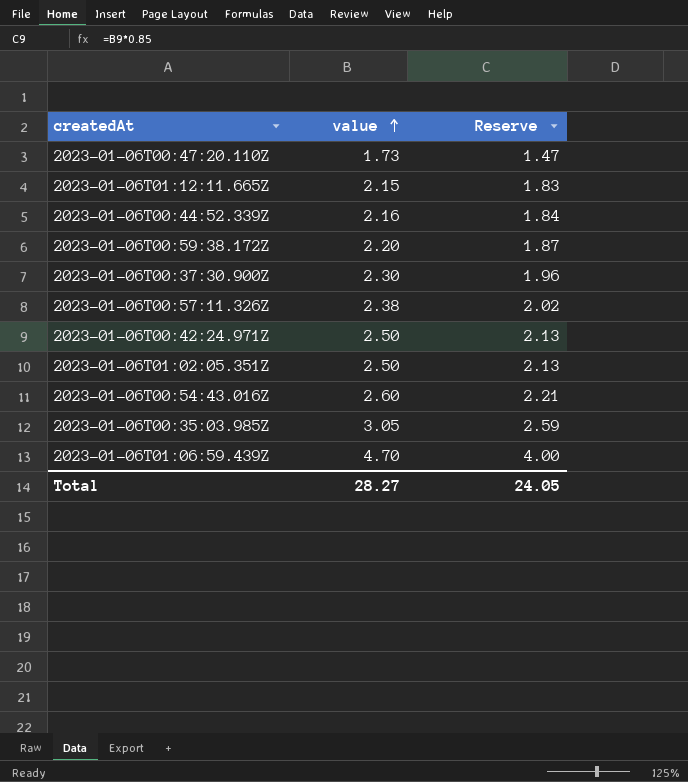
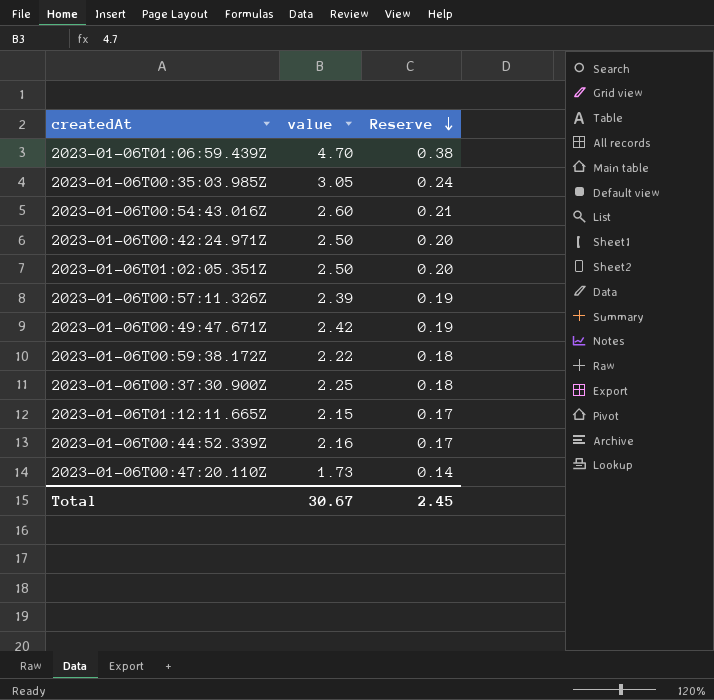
row order: value ascending -> Reserve descending
column Reserve | formula: [value] * 0.85 -> [value] * 0.08
2023-01-06T00:57:11.326Z | value: 2.38 -> 2.39
row 2023-01-06T00:49:47.671Z: none -> 2.42 | 0.19
2023-01-06T00:59:38.172Z | value: 2.20 -> 2.22
2023-01-06T00:37:30.900Z | value: 2.30 -> 2.25
Total | value: 28.27 -> 30.67
Total | Reserve: 24.05 -> 2.45

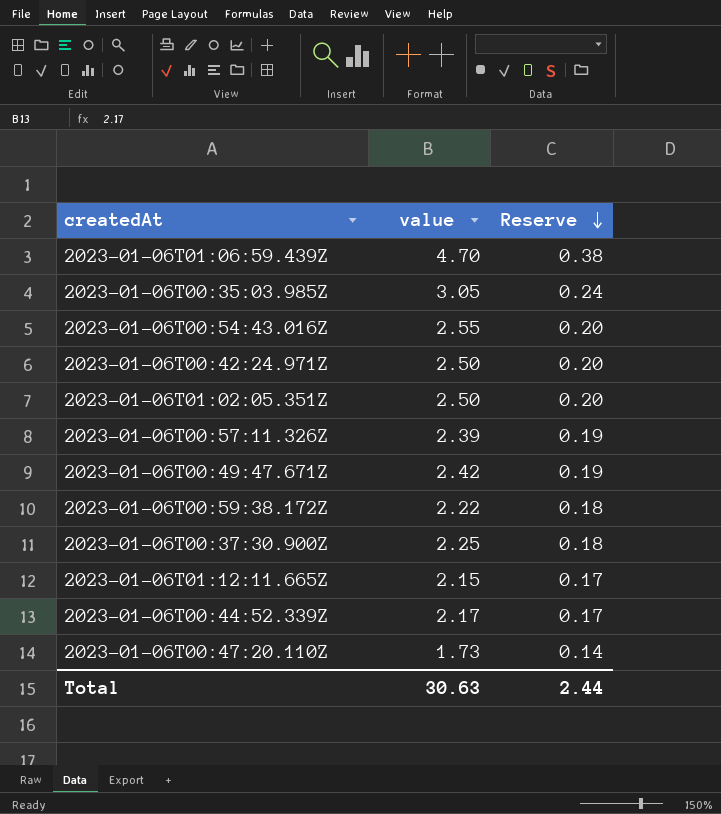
2023-01-06T00:54:43.016Z | value: 2.60 -> 2.55
2023-01-06T00:54:43.016Z | Reserve: 0.21 -> 0.20
2023-01-06T00:44:52.339Z | value: 2.16 -> 2.17
Total | value: 30.67 -> 30.63
Total | Reserve: 2.45 -> 2.44

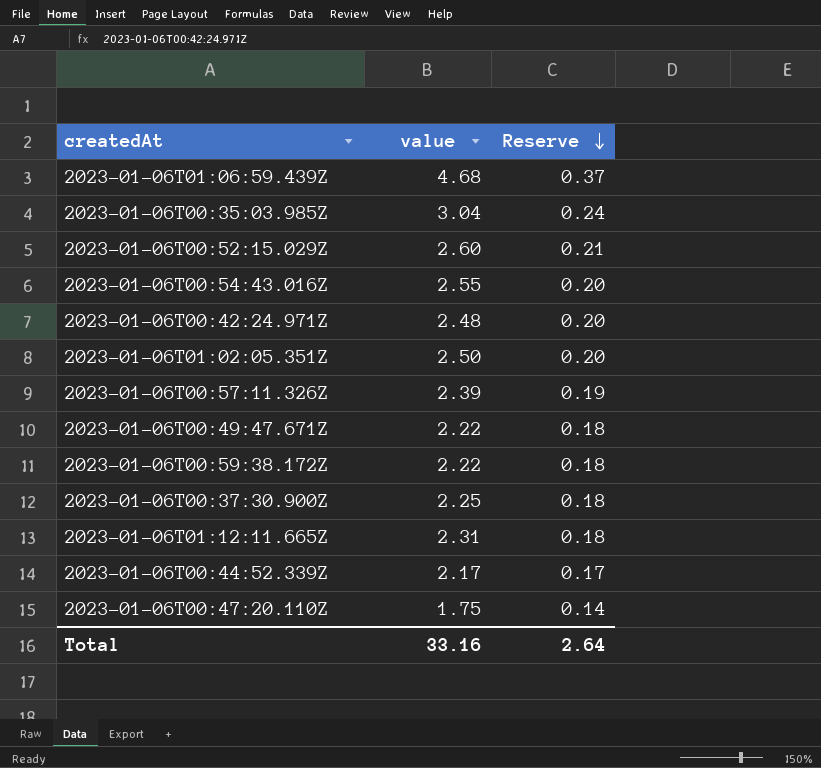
2023-01-06T01:06:59.439Z | value: 4.70 -> 4.68
2023-01-06T01:06:59.439Z | Reserve: 0.38 -> 0.37
2023-01-06T00:35:03.985Z | value: 3.05 -> 3.04
row 2023-01-06T00:52:15.029Z: none -> 2.60 | 0.21
2023-01-06T00:42:24.971Z | value: 2.50 -> 2.48
2023-01-06T00:49:47.671Z | value: 2.42 -> 2.22
2023-01-06T00:49:47.671Z | Reserve: 0.19 -> 0.18
2023-01-06T01:12:11.665Z | value: 2.15 -> 2.31
2023-01-06T01:12:11.665Z | Reserve: 0.17 -> 0.18
2023-01-06T00:47:20.110Z | value: 1.73 -> 1.75
Total | value: 30.63 -> 33.16
Total | Reserve: 2.44 -> 2.64

